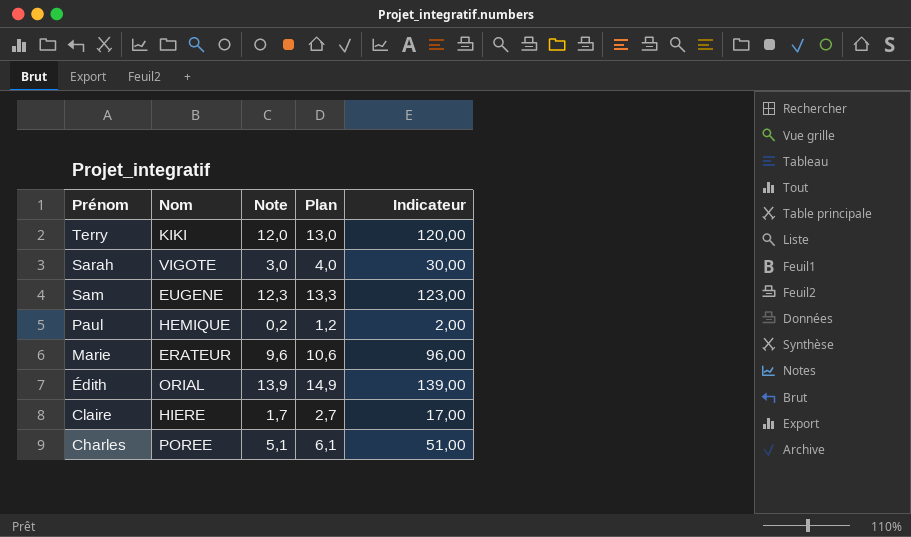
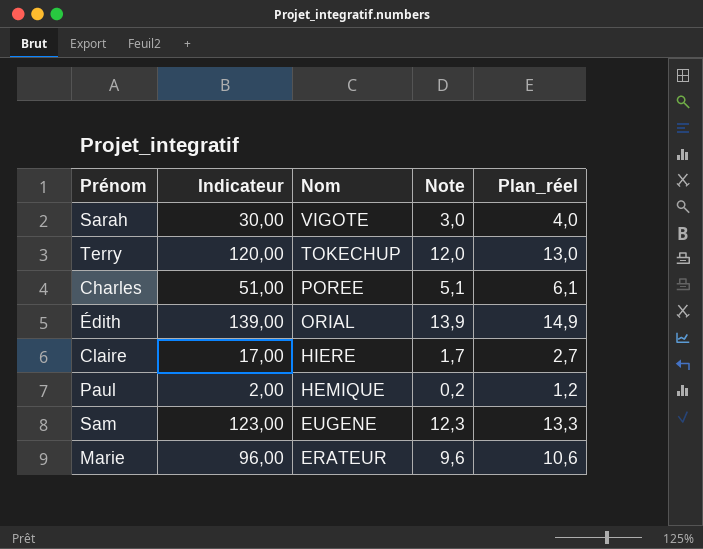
row order: Prénom descending -> Nom descending
column Indicateur | position: 5 -> 2
column name: Plan -> Plan_réel
Terry | Nom: KIKI -> TOKECHUP

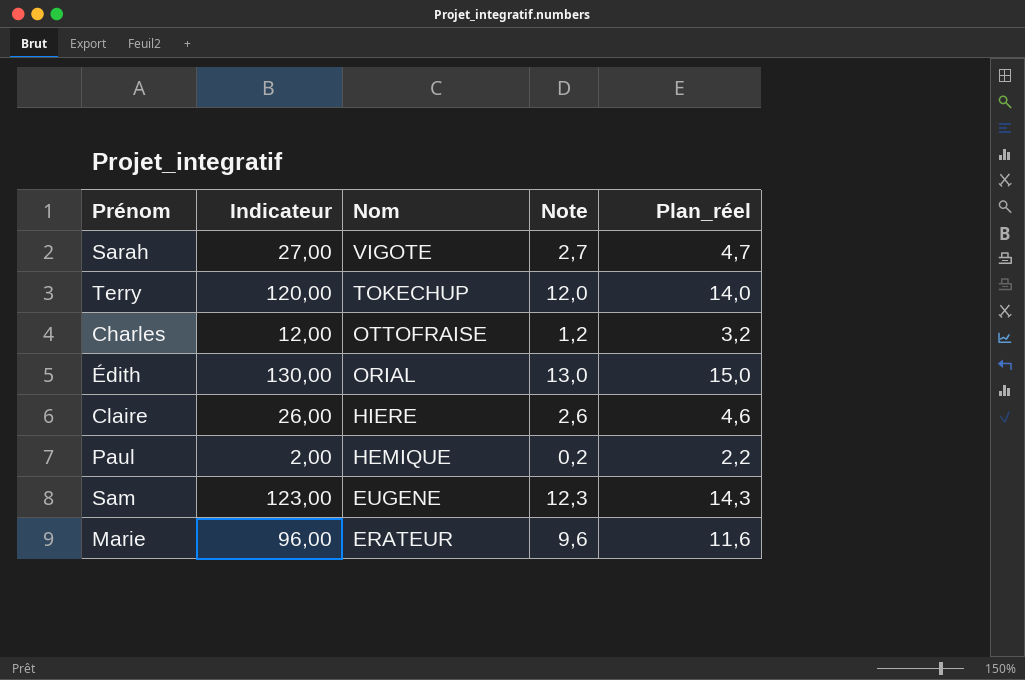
column Plan_réel | formula: [Note] + 1 -> [Note] + 2
Sarah | Indicateur: 30,00 -> 27,00
Sarah | Note: 3,0 -> 2,7
Charles | Indicateur: 51,00 -> 12,00
Charles | Nom: POREE -> OTTOFRAISE
Charles | Note: 5,1 -> 1,2
Édith | Indicateur: 139,00 -> 130,00
Édith | Note: 13,9 -> 13,0
Claire | Indicateur: 17,00 -> 26,00
Claire | Note: 1,7 -> 2,6

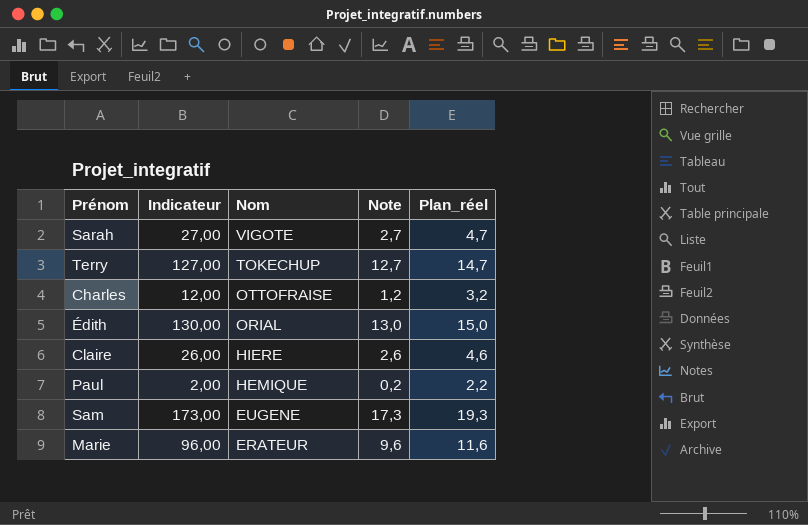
Terry | Indicateur: 120,00 -> 127,00
Terry | Note: 12,0 -> 12,7
Terry | Plan_réel: 14,0 -> 14,7
Sam | Indicateur: 123,00 -> 173,00
Sam | Note: 12,3 -> 17,3
Sam | Plan_réel: 14,3 -> 19,3

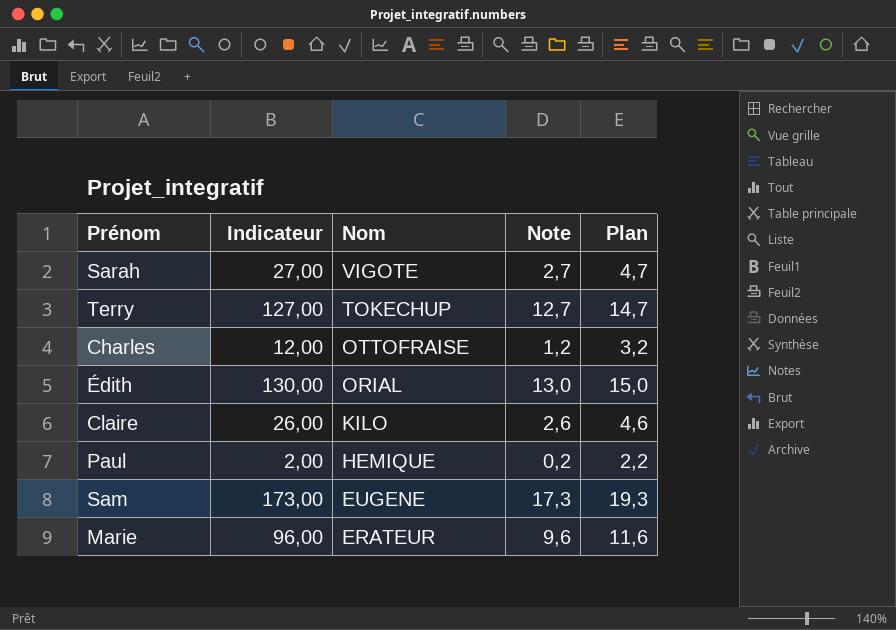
column name: Plan_réel -> Plan
Claire | Nom: HIERE -> KILO

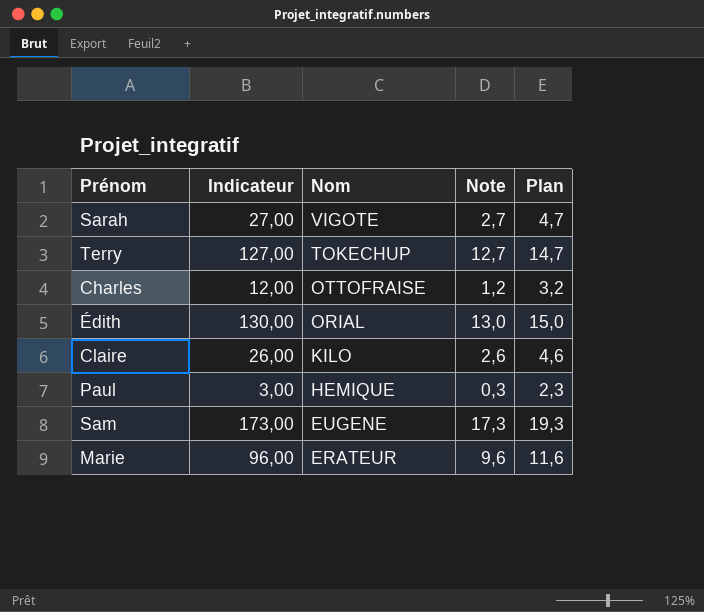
Paul | Indicateur: 2,00 -> 3,00
Paul | Note: 0,2 -> 0,3
Paul | Plan: 2,2 -> 2,3

